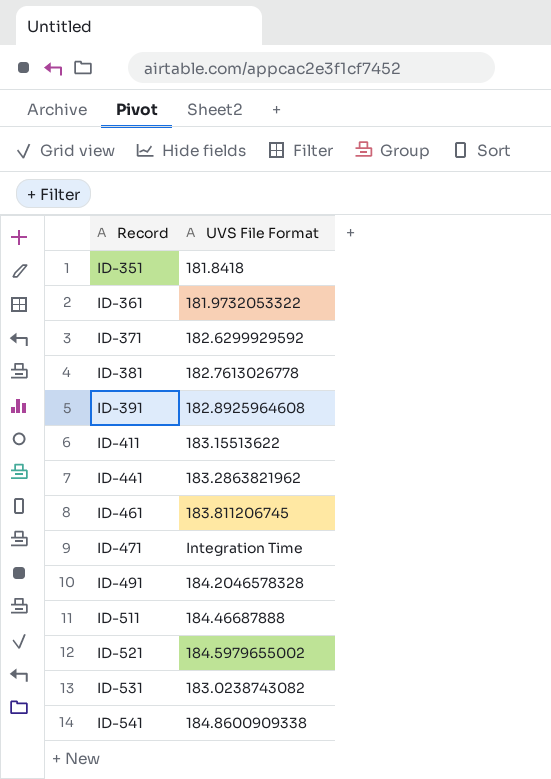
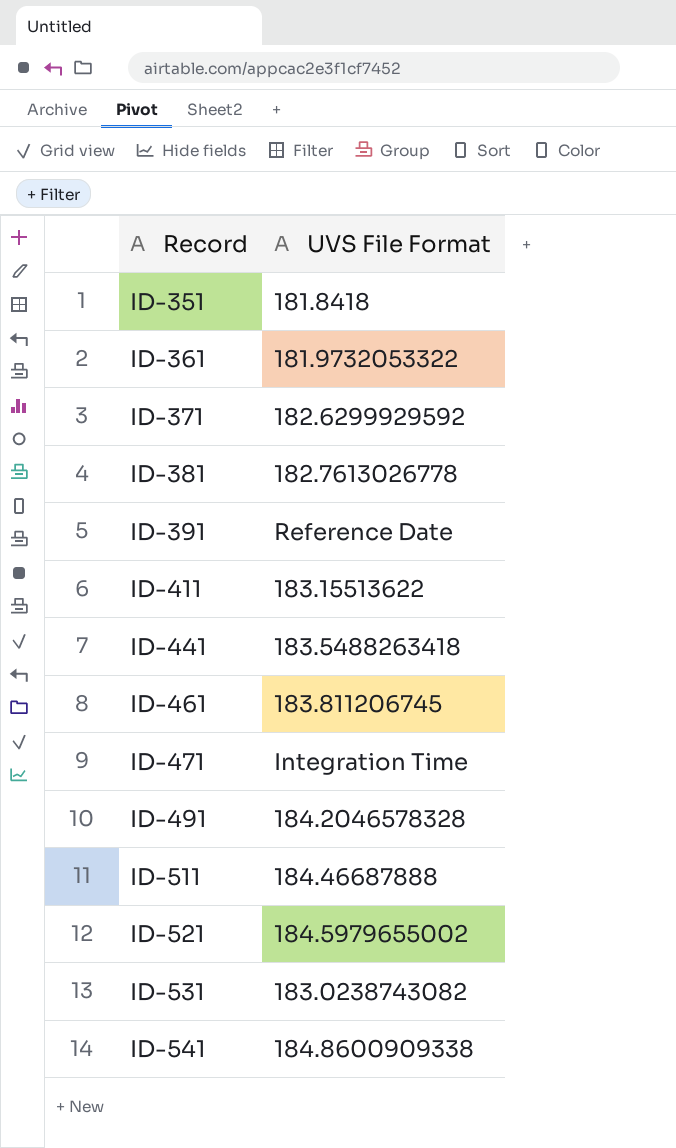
ID-391 | UVS File Format: 182.8925964608 -> Reference Date
ID-441 | UVS File Format: 183.2863821962 -> 183.5488263418

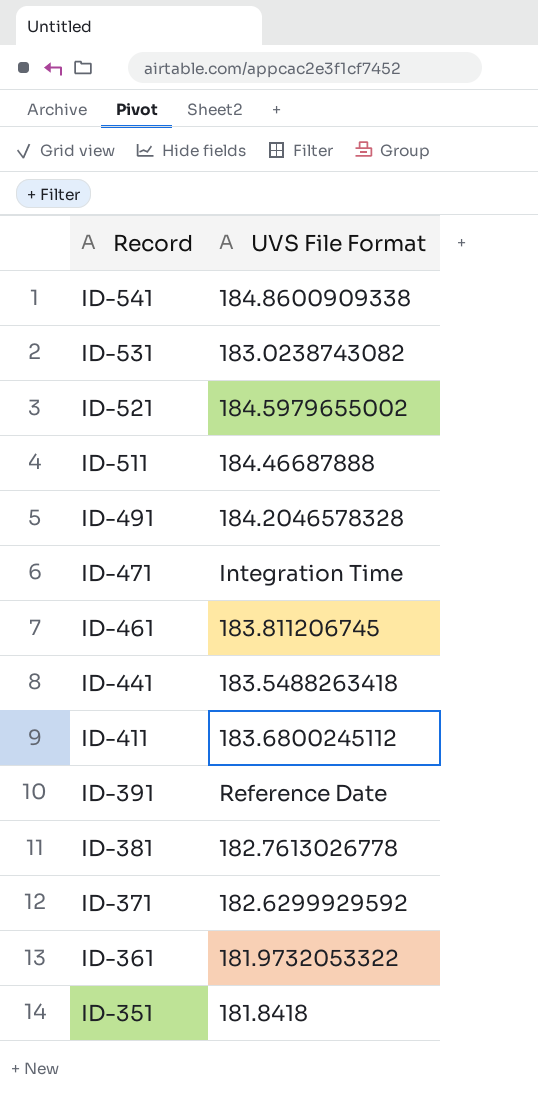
row order: Record ascending -> Record descending
ID-411 | UVS File Format: 183.15513622 -> 183.6800245112

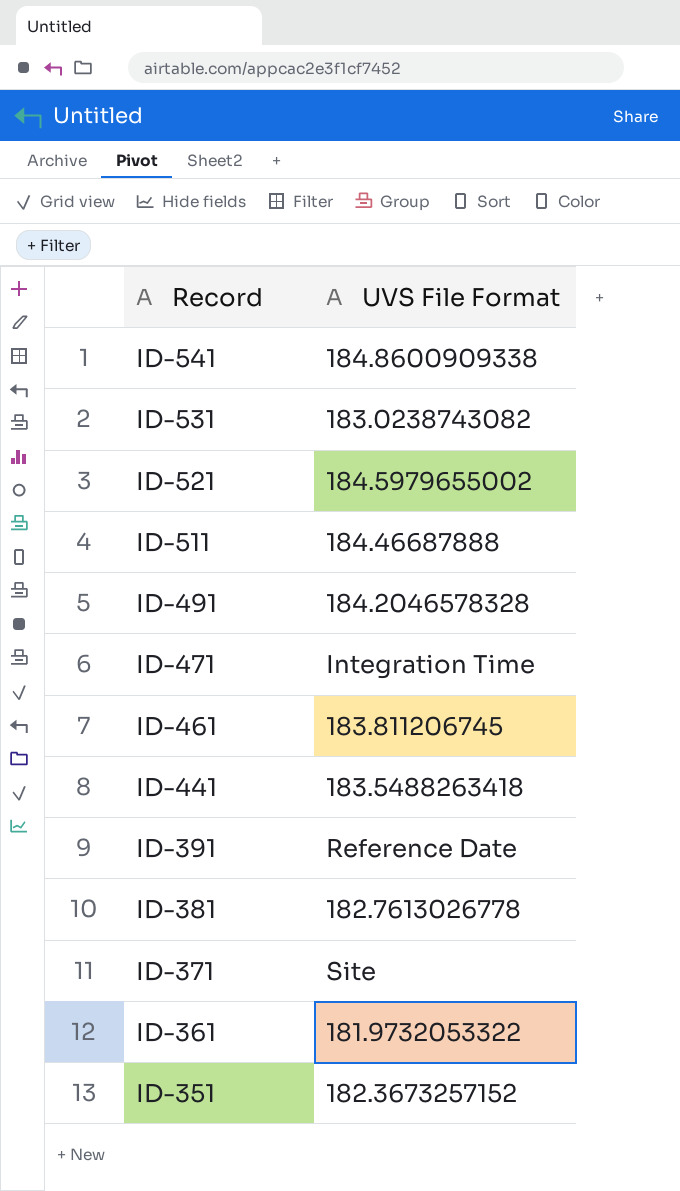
row ID-411: 183.6800245112 -> none
ID-371 | UVS File Format: 182.6299929592 -> Site
ID-351 | UVS File Format: 181.8418 -> 182.3673257152

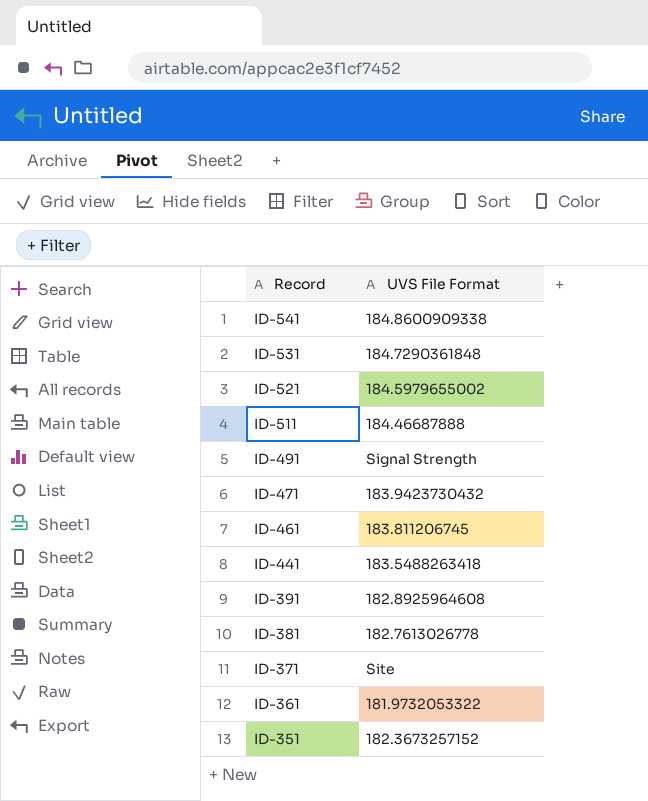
ID-531 | UVS File Format: 183.0238743082 -> 184.7290361848
ID-491 | UVS File Format: 184.2046578328 -> Signal Strength
ID-471 | UVS File Format: Integration Time -> 183.9423730432
ID-391 | UVS File Format: Reference Date -> 182.8925964608

